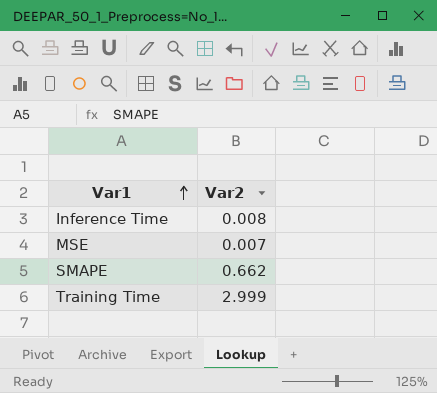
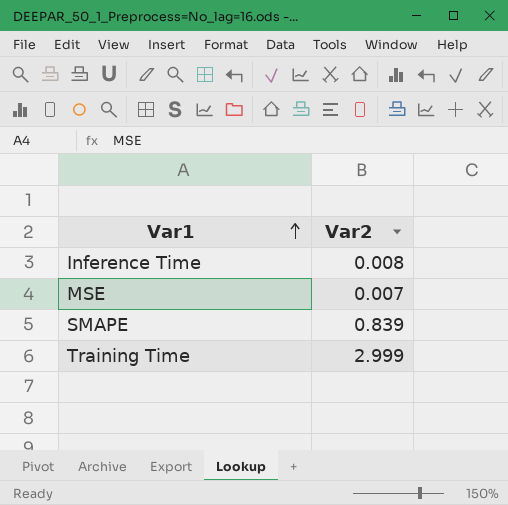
SMAPE | Var2: 0.662 -> 0.839

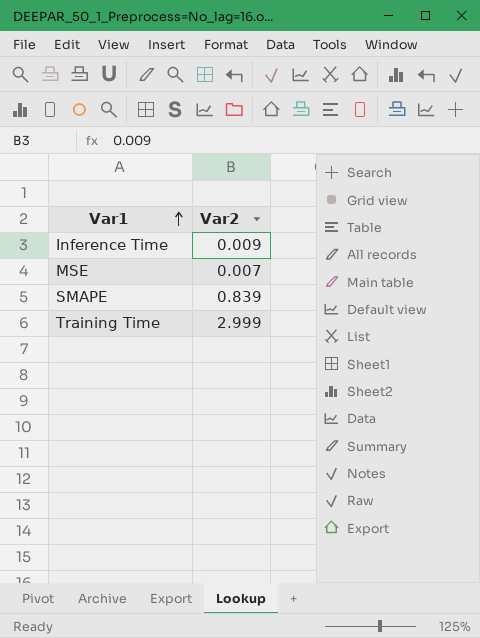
Inference Time | Var2: 0.008 -> 0.009

